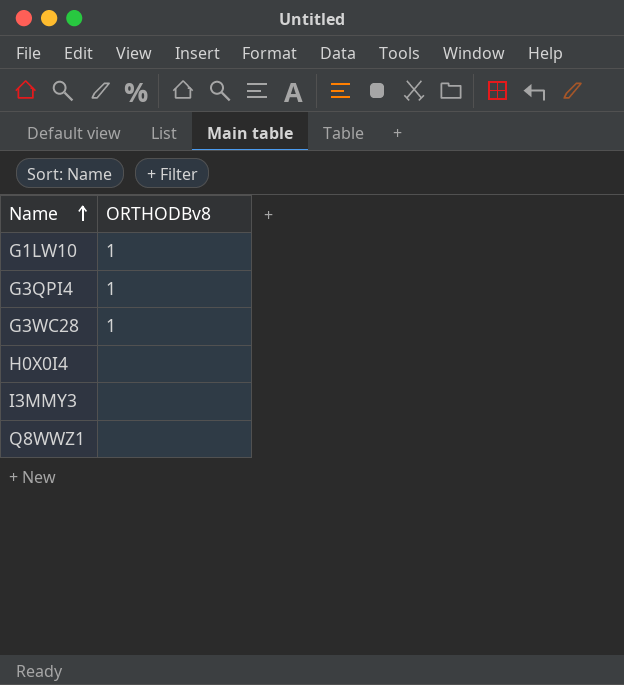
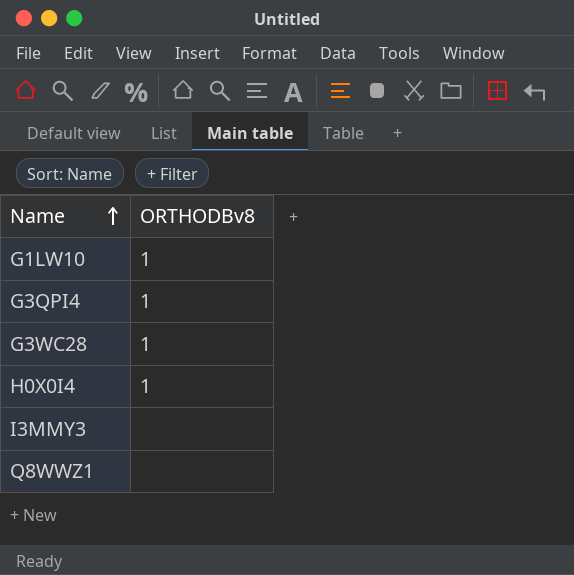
H0X0I4 | ORTHODBv8: none -> 1

